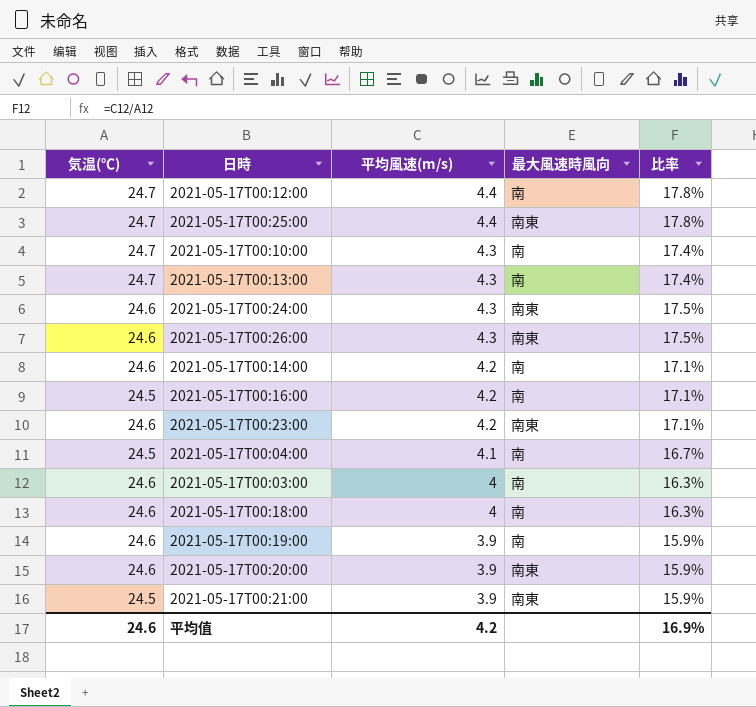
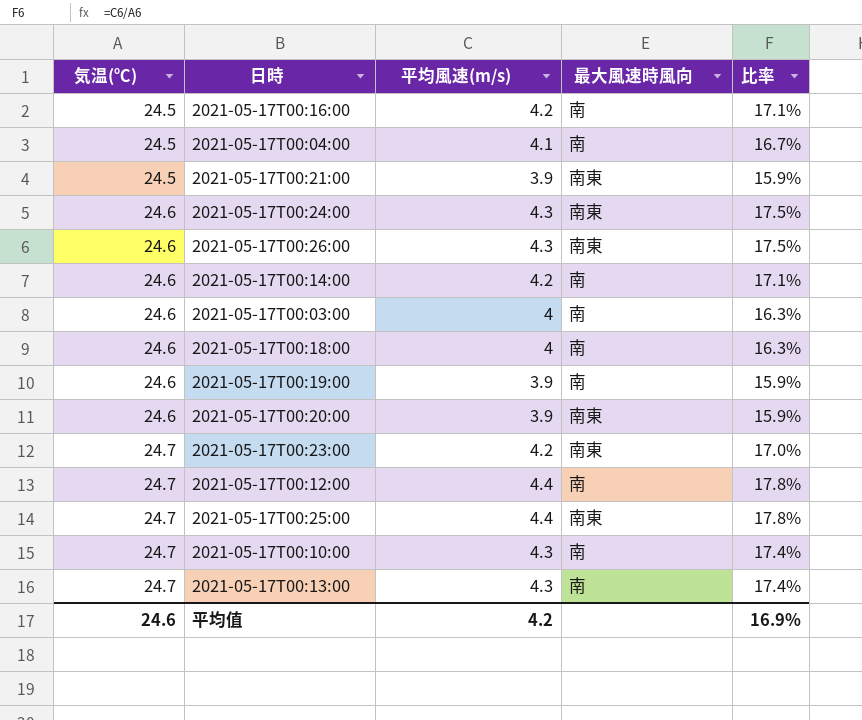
row order: 平均風速(m/s) descending -> 気温(℃) ascending
2021-05-17T00:23:00 | 気温(℃): 24.6 -> 24.7
2021-05-17T00:23:00 | 比率: 17.1% -> 17.0%

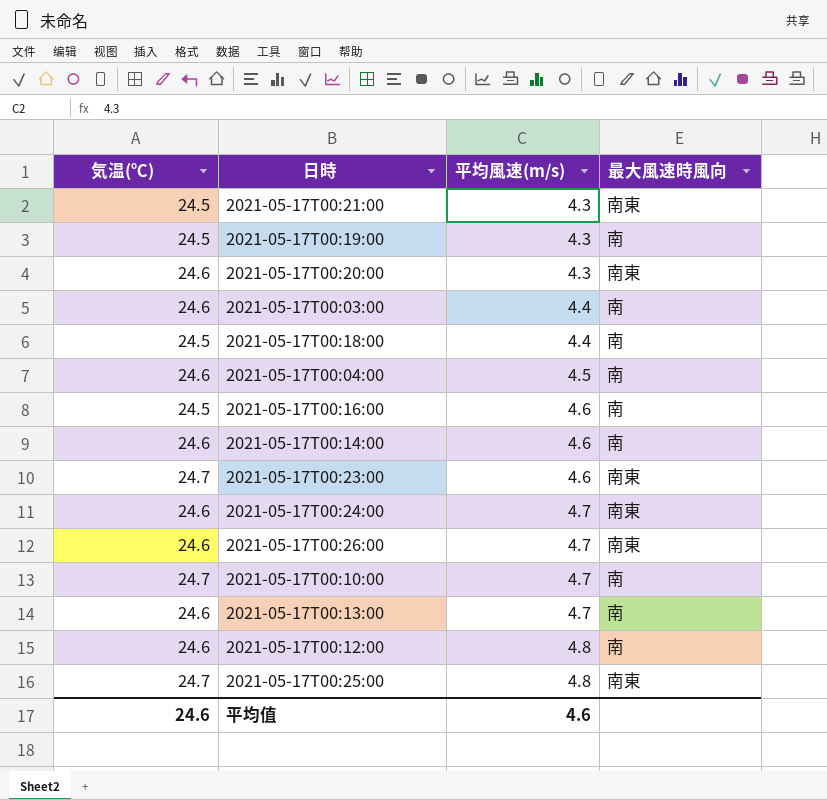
row order: 気温(℃) ascending -> 平均風速(m/s) ascending
column 比率 | formula: [平均風速(m/s)] / [気温(℃)] -> none
2021-05-17T00:21:00 | 平均風速(m/s): 3.9 -> 4.3
2021-05-17T00:19:00 | 気温(℃): 24.6 -> 24.5
2021-05-17T00:19:00 | 平均風速(m/s): 3.9 -> 4.3
2021-05-17T00:20:00 | 平均風速(m/s): 3.9 -> 4.3
2021-05-17T00:03:00 | 平均風速(m/s): 4 -> 4.4
2021-05-17T00:18:00 | 気温(℃): 24.6 -> 24.5
2021-05-17T00:18:00 | 平均風速(m/s): 4 -> 4.4
2021-05-17T00:04:00 | 気温(℃): 24.5 -> 24.6
2021-05-17T00:04:00 | 平均風速(m/s): 4.1 -> 4.5
2021-05-17T00:16:00 | 平均風速(m/s): 4.2 -> 4.6
2021-05-17T00:14:00 | 平均風速(m/s): 4.2 -> 4.6
2021-05-17T00:23:00 | 平均風速(m/s): 4.2 -> 4.6
2021-05-17T00:24:00 | 平均風速(m/s): 4.3 -> 4.7
2021-05-17T00:26:00 | 平均風速(m/s): 4.3 -> 4.7
2021-05-17T00:10:00 | 平均風速(m/s): 4.3 -> 4.7
2021-05-17T00:13:00 | 気温(℃): 24.7 -> 24.6
2021-05-17T00:13:00 | 平均風速(m/s): 4.3 -> 4.7
2021-05-17T00:12:00 | 気温(℃): 24.7 -> 24.6
2021-05-17T00:12:00 | 平均風速(m/s): 4.4 -> 4.8
2021-05-17T00:25:00 | 平均風速(m/s): 4.4 -> 4.8
平均值 | 平均風速(m/s): 4.2 -> 4.6

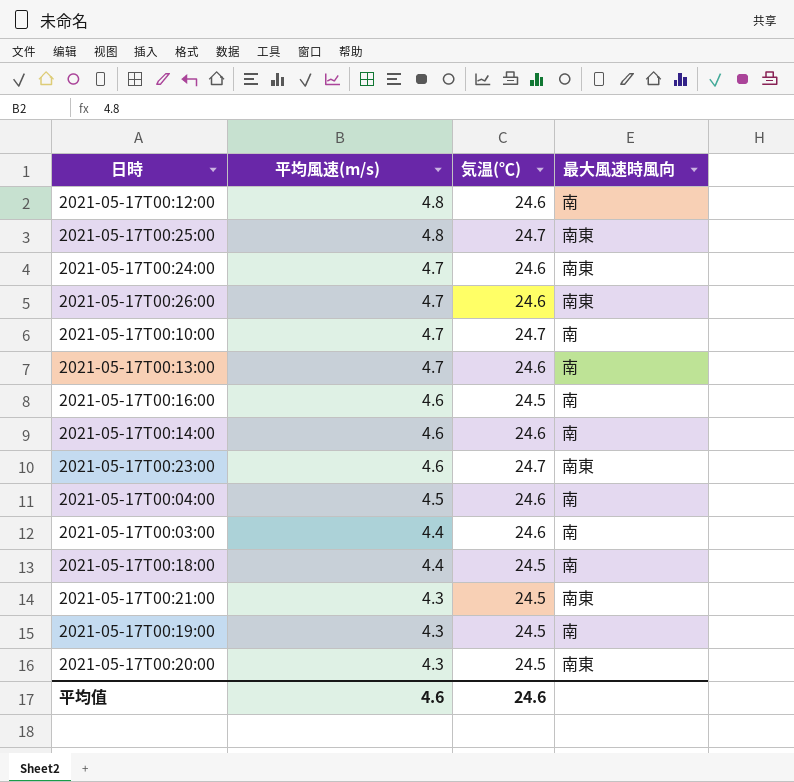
row order: 平均風速(m/s) ascending -> 平均風速(m/s) descending
column 気温(℃) | position: 1 -> 3
2021-05-17T00:20:00 | 気温(℃): 24.6 -> 24.5

